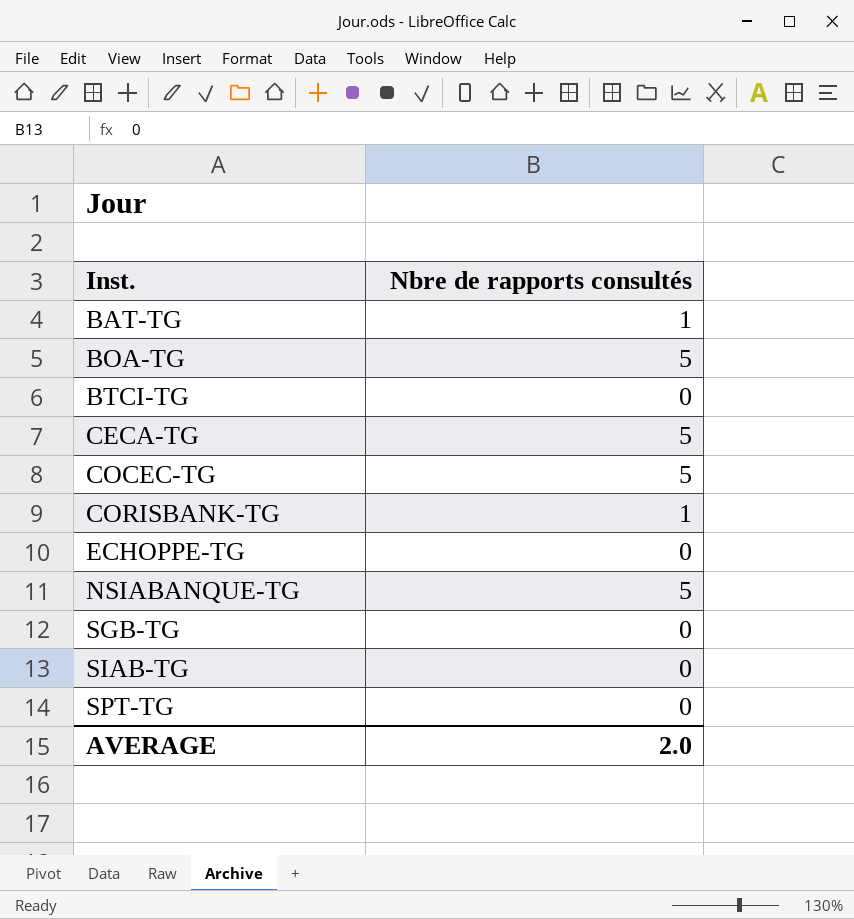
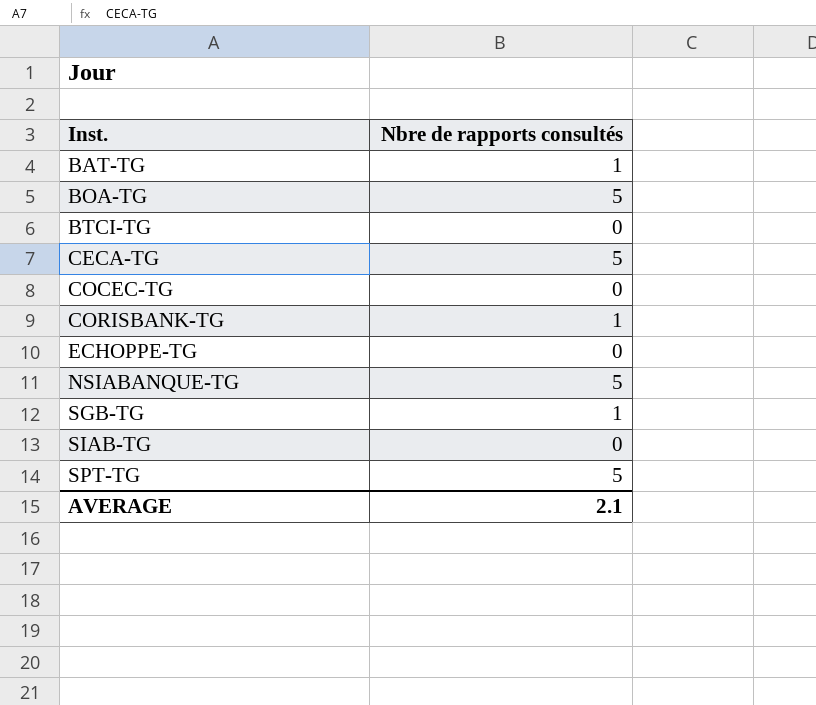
COCEC-TG | Nbre de rapports consultés: 5 -> 0
SGB-TG | Nbre de rapports consultés: 0 -> 1
SPT-TG | Nbre de rapports consultés: 0 -> 5
AVERAGE | Nbre de rapports consultés: 2.0 -> 2.1

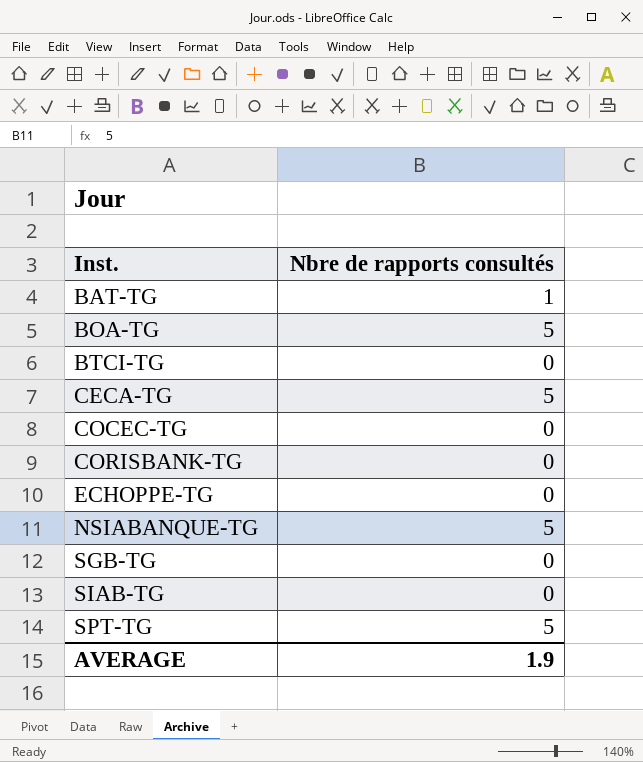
CORISBANK-TG | Nbre de rapports consultés: 1 -> 0
SGB-TG | Nbre de rapports consultés: 1 -> 0
AVERAGE | Nbre de rapports consultés: 2.1 -> 1.9

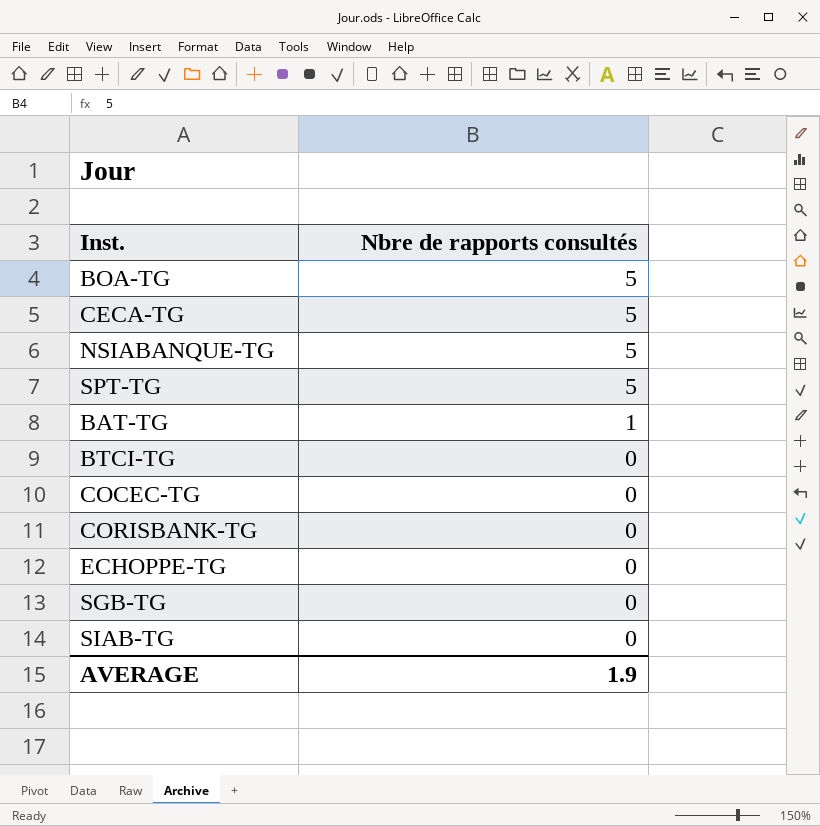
row order: Inst. ascending -> Nbre de rapports consultés descending

